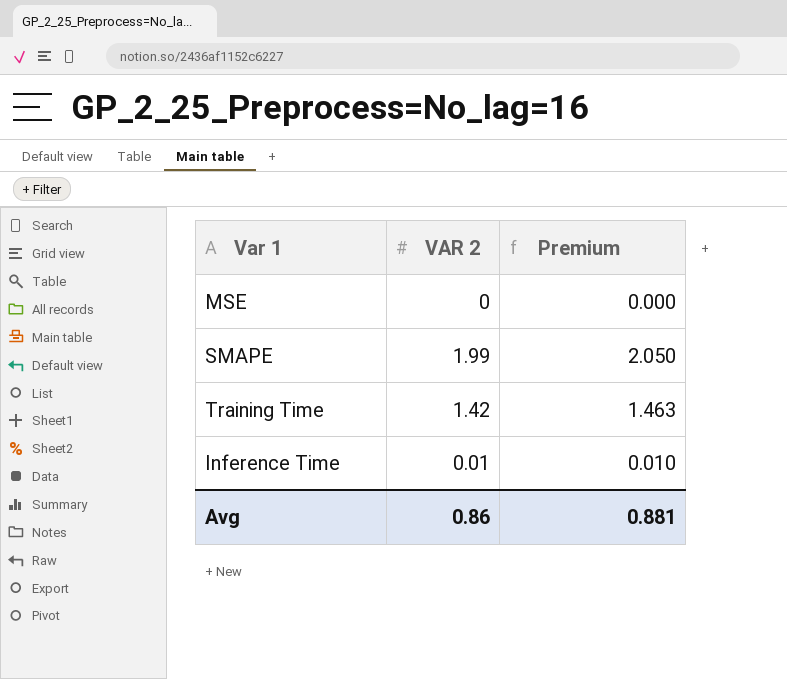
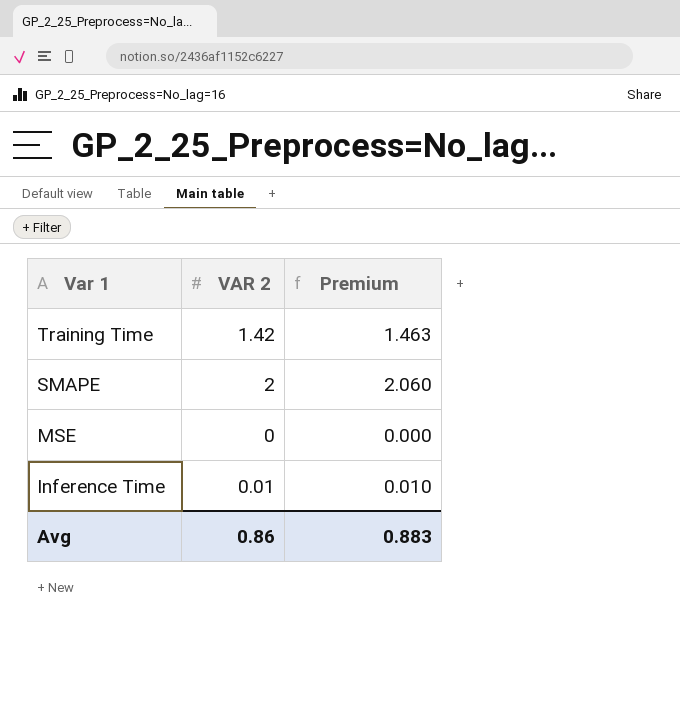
row order: none -> Var 1 descending
SMAPE | VAR 2: 1.99 -> 2
SMAPE | Premium: 2.050 -> 2.060
Avg | Premium: 0.881 -> 0.883

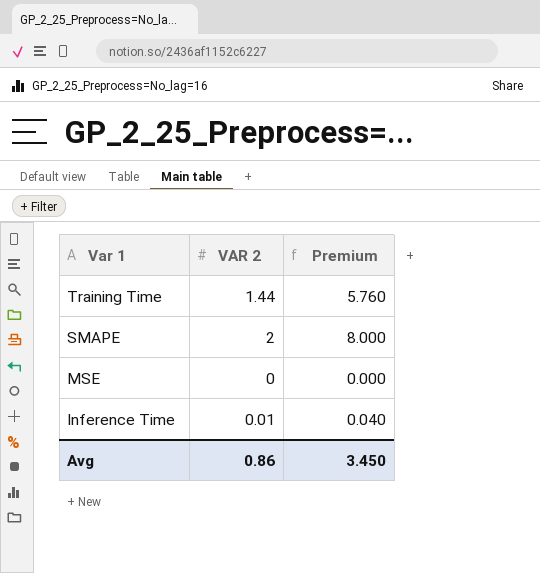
column Premium | formula: [VAR 2] * 1.03 -> [VAR 2] * 4
Training Time | VAR 2: 1.42 -> 1.44
Avg | Premium: 0.883 -> 3.450

